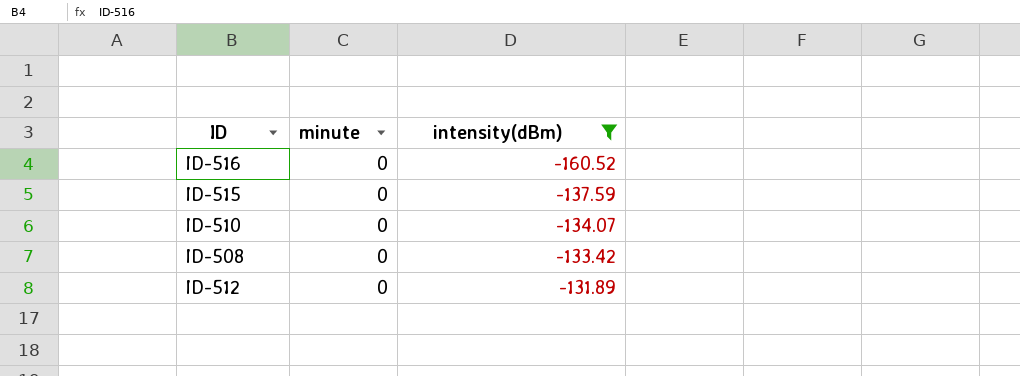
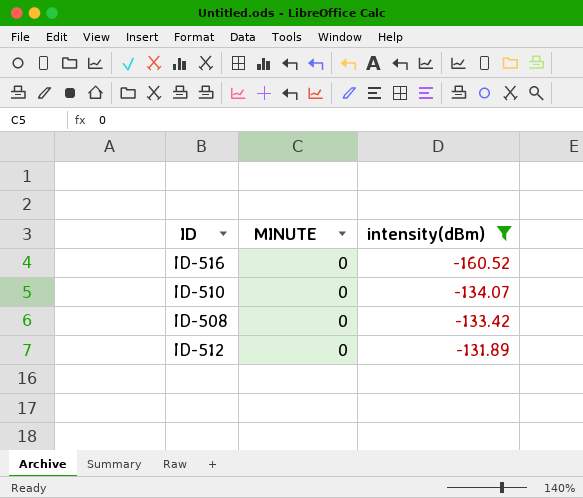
column name: minute -> MINUTE
row ID-515: 0 | -137.59 -> none

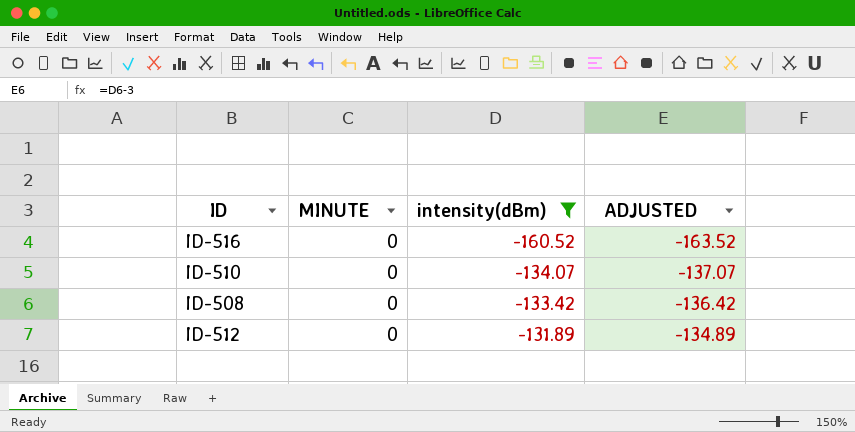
column ADJUSTED | formula: none -> [intensity(dBm)] - 3

